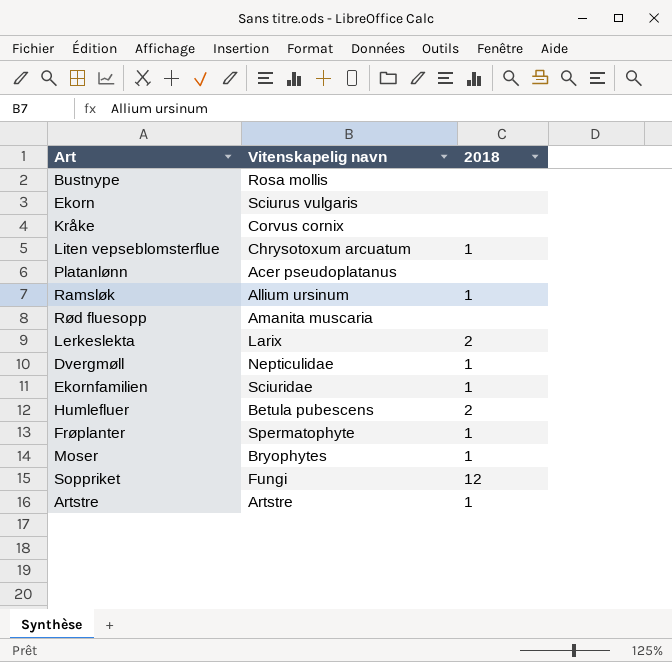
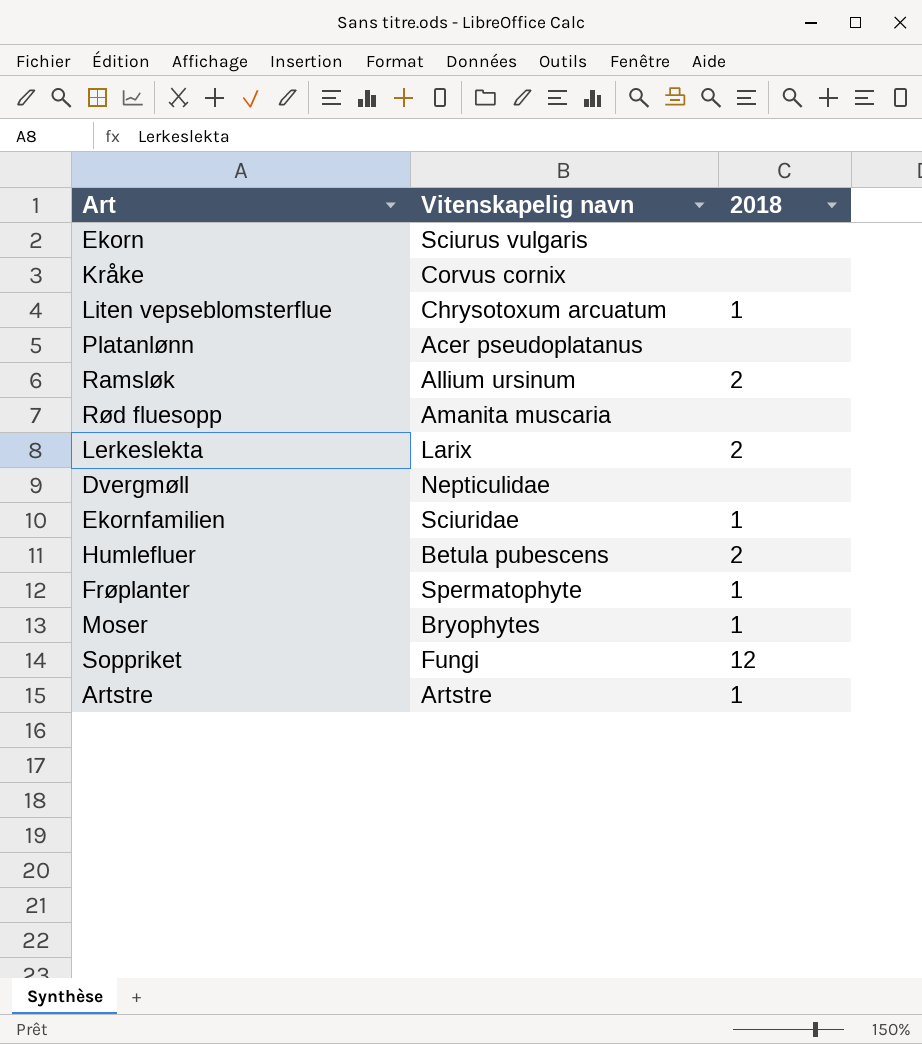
row Bustnype: Rosa mollis | none -> none
Ramsløk | 2018: 1 -> 2
Dvergmøll | 2018: 1 -> none

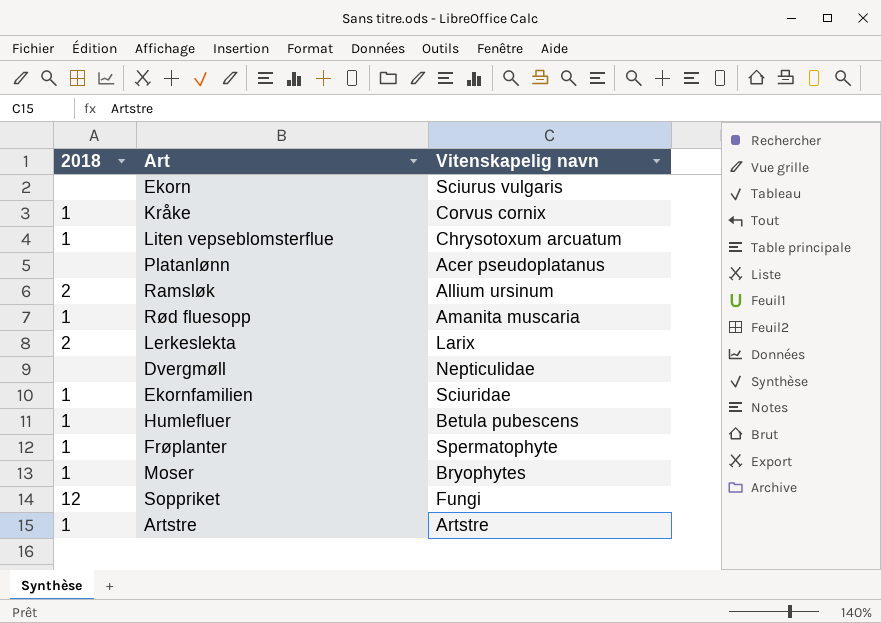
column 2018 | position: 3 -> 1
Kråke | 2018: none -> 1
Rød fluesopp | 2018: none -> 1
Humlefluer | 2018: 2 -> 1

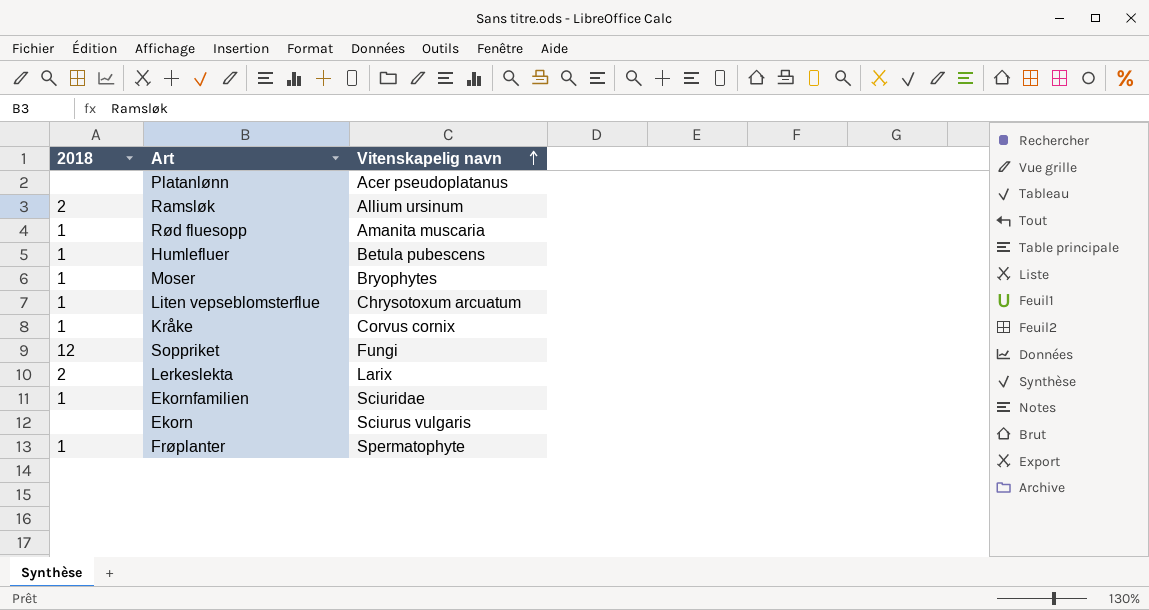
row order: none -> Vitenskapelig navn ascending
row Dvergmøll: none | Nepticulidae -> none
row Artstre: 1 | Artstre -> none

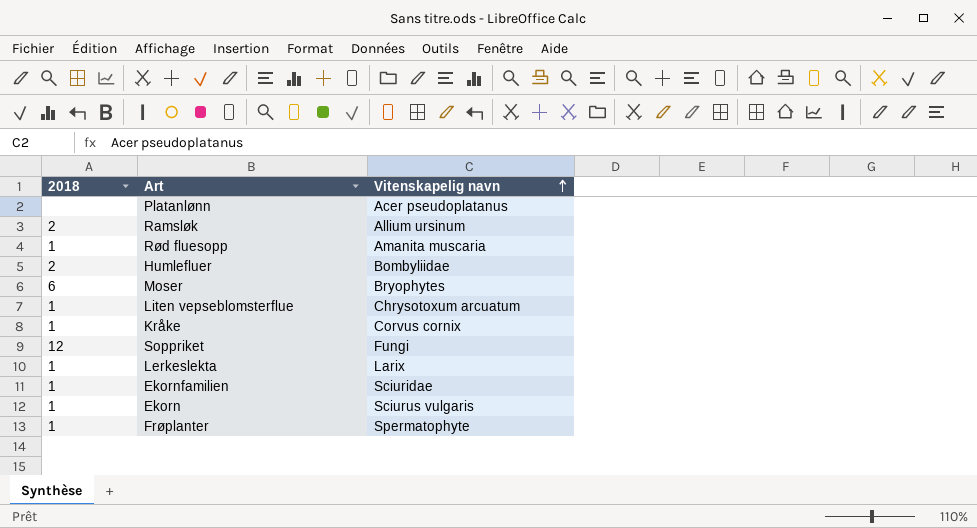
Humlefluer | 2018: 1 -> 2
Humlefluer | Vitenskapelig navn: Betula pubescens -> Bombyliidae
Moser | 2018: 1 -> 6
Lerkeslekta | 2018: 2 -> 1
Ekorn | 2018: none -> 1

